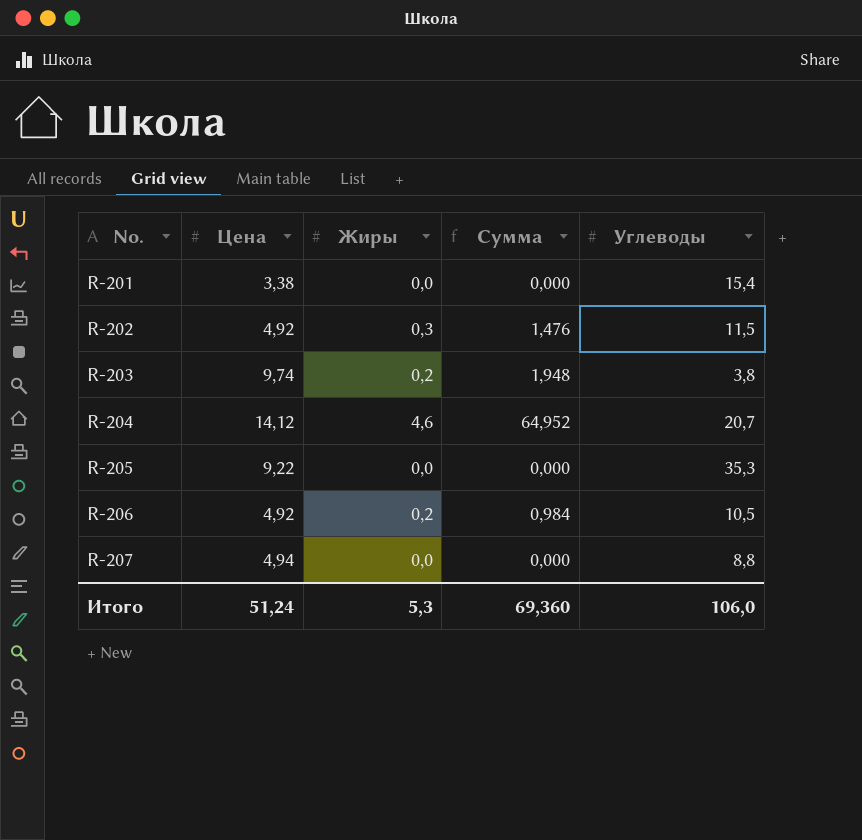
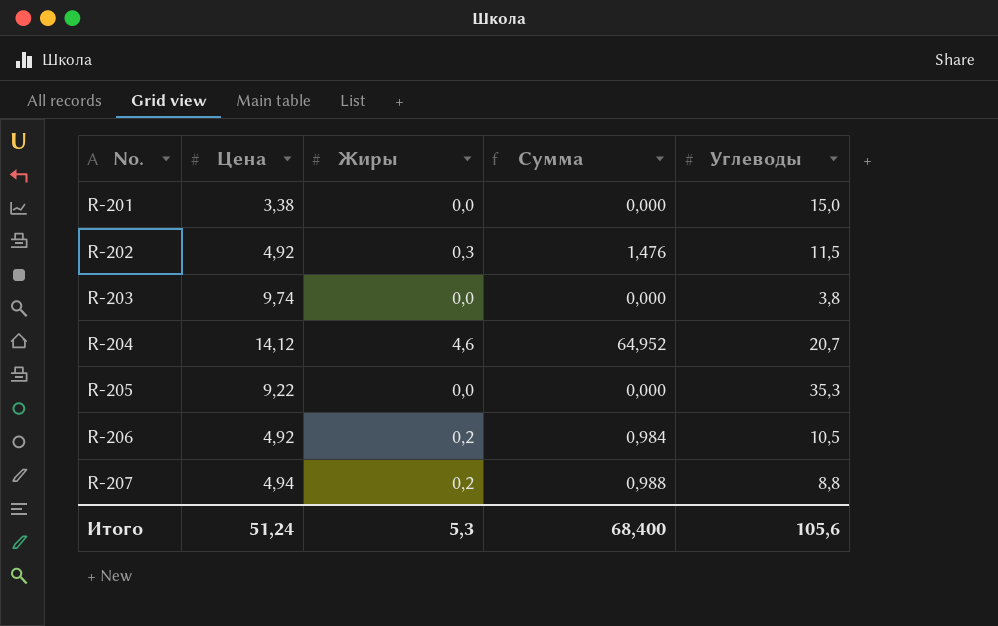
R-201 | Углеводы: 15,4 -> 15,0
R-203 | Жиры: 0,2 -> 0,0
R-203 | Сумма: 1,948 -> 0,000
R-207 | Жиры: 0,0 -> 0,2
R-207 | Сумма: 0,000 -> 0,988
Итого | Сумма: 69,360 -> 68,400
Итого | Углеводы: 106,0 -> 105,6

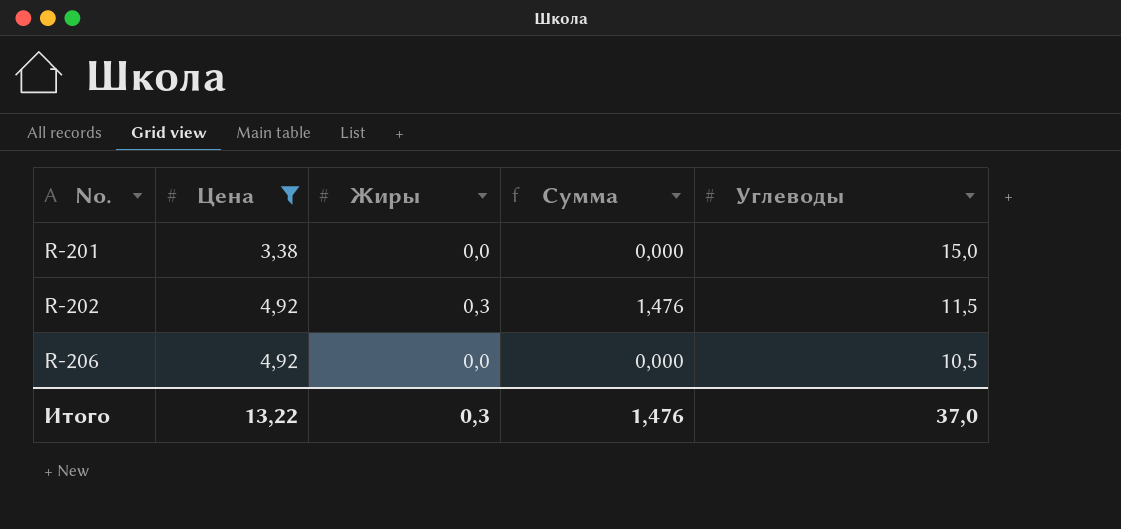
filter: none -> Цена <= 4,92
R-206 | Жиры: 0,2 -> 0,0
R-206 | Сумма: 0,984 -> 0,000
Итого | Цена: 51,24 -> 13,22
Итого | Жиры: 5,3 -> 0,3
Итого | Сумма: 68,400 -> 1,476
Итого | Углеводы: 105,6 -> 37,0

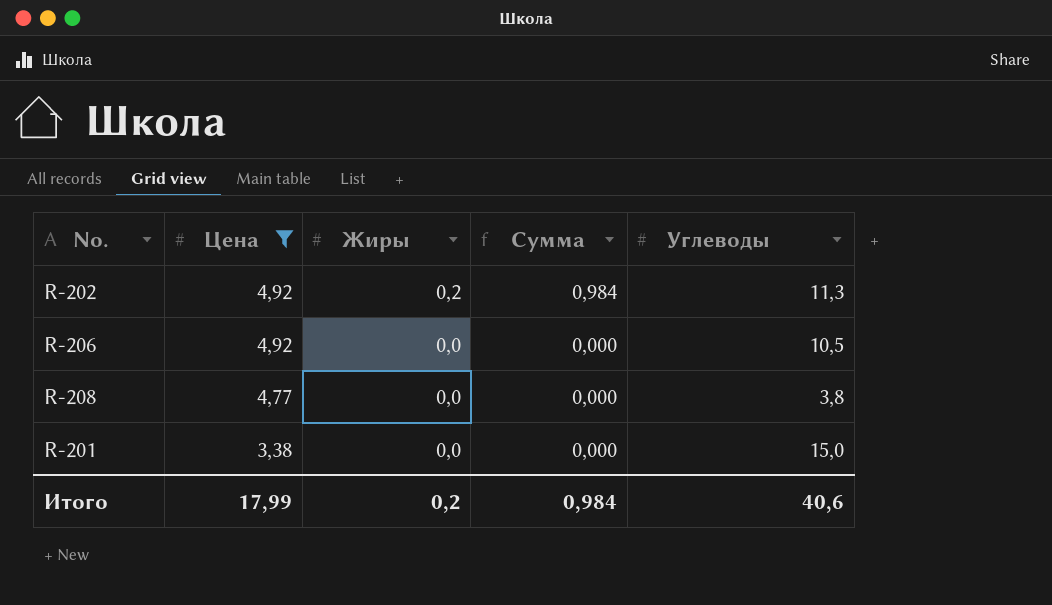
row order: No. ascending -> Цена descending
R-202 | Жиры: 0,3 -> 0,2
R-202 | Сумма: 1,476 -> 0,984
R-202 | Углеводы: 11,5 -> 11,3
row R-208: none -> 4,77 | 0,0 | 0,000 | 3,8
Итого | Цена: 13,22 -> 17,99
Итого | Жиры: 0,3 -> 0,2
Итого | Сумма: 1,476 -> 0,984
Итого | Углеводы: 37,0 -> 40,6

